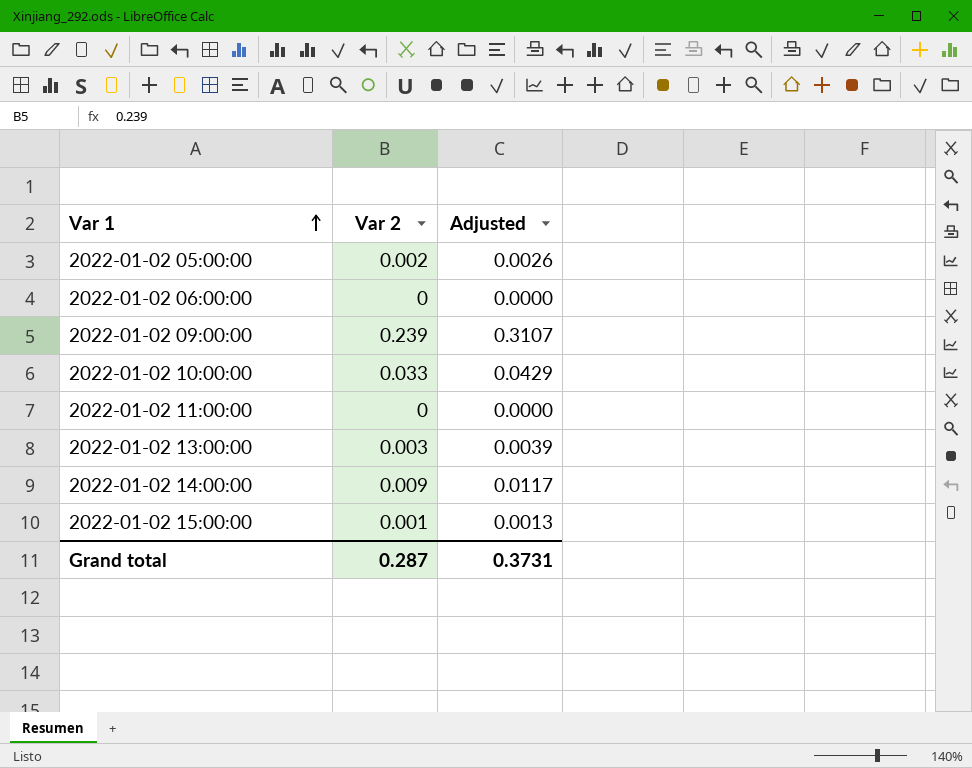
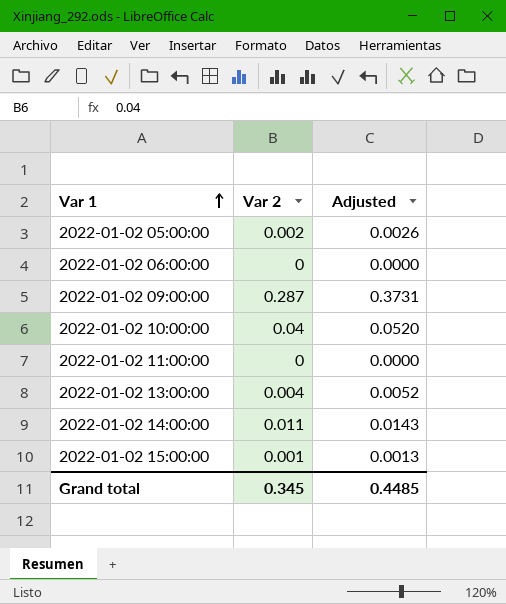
2022-01-02 09:00:00 | Var 2: 0.239 -> 0.287
2022-01-02 09:00:00 | Adjusted: 0.3107 -> 0.3731
2022-01-02 10:00:00 | Var 2: 0.033 -> 0.04
2022-01-02 10:00:00 | Adjusted: 0.0429 -> 0.0520
2022-01-02 13:00:00 | Var 2: 0.003 -> 0.004
2022-01-02 13:00:00 | Adjusted: 0.0039 -> 0.0052
2022-01-02 14:00:00 | Var 2: 0.009 -> 0.011
2022-01-02 14:00:00 | Adjusted: 0.0117 -> 0.0143
Grand total | Var 2: 0.287 -> 0.345
Grand total | Adjusted: 0.3731 -> 0.4485

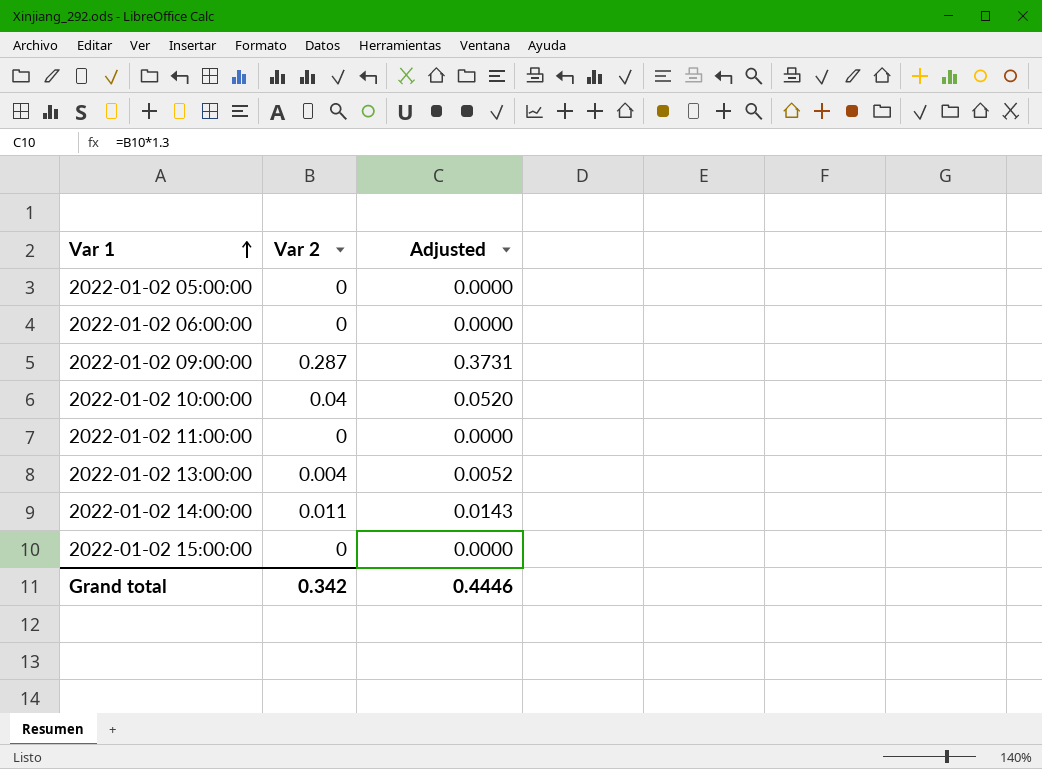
2022-01-02 05:00:00 | Var 2: 0.002 -> 0
2022-01-02 05:00:00 | Adjusted: 0.0026 -> 0.0000
2022-01-02 15:00:00 | Var 2: 0.001 -> 0
2022-01-02 15:00:00 | Adjusted: 0.0013 -> 0.0000
Grand total | Var 2: 0.345 -> 0.342
Grand total | Adjusted: 0.4485 -> 0.4446

